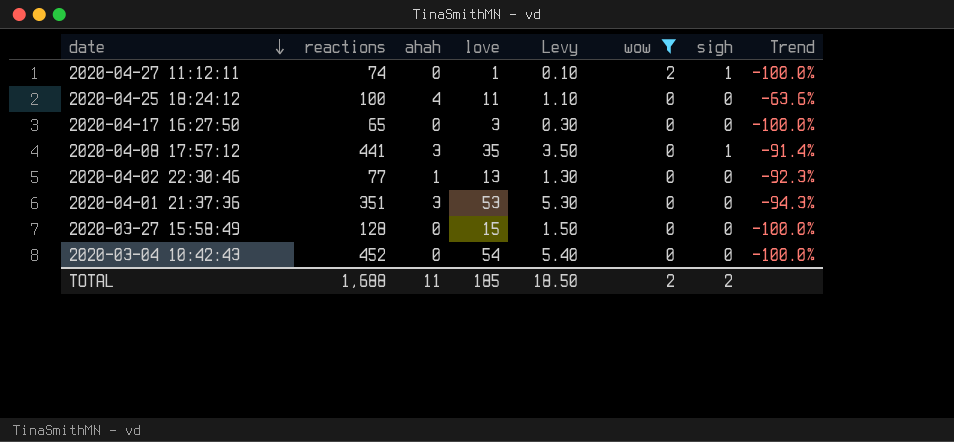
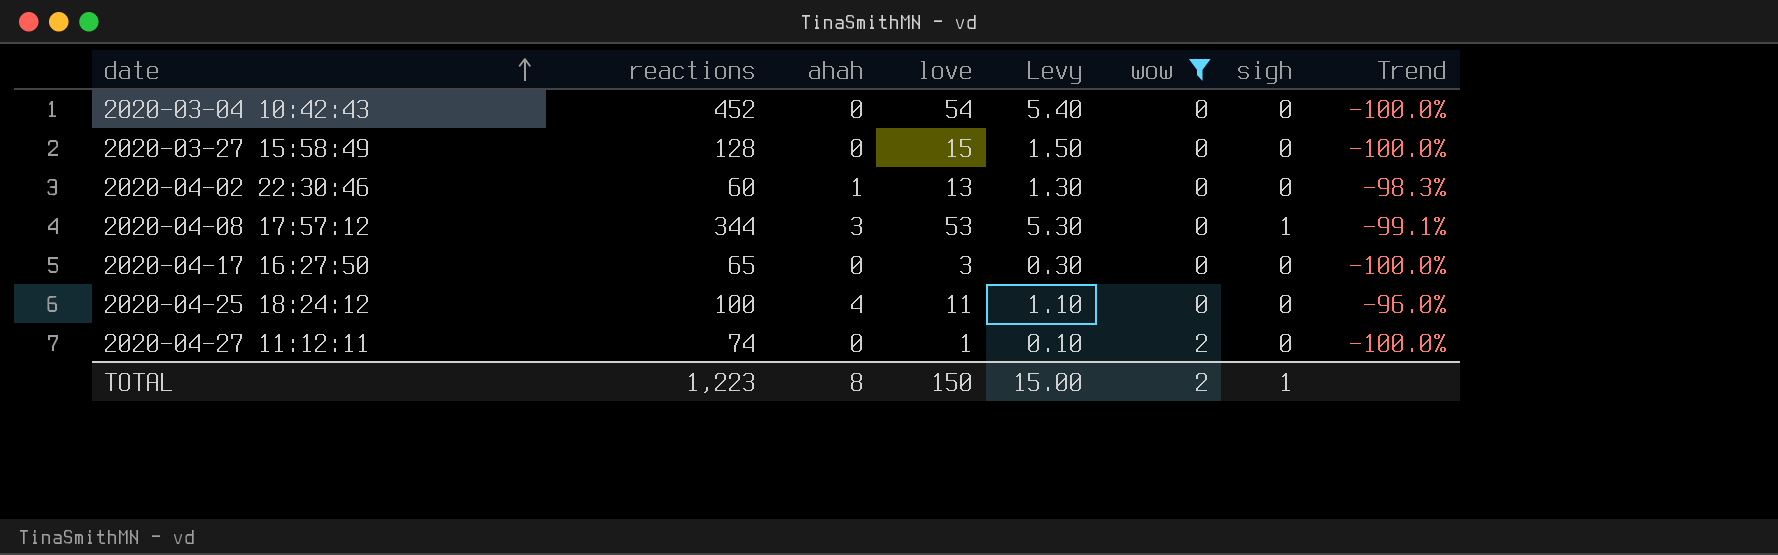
row order: date descending -> date ascending
column Trend | formula: ([ahah] - [love]) / [love] -> ([ahah] - [reactions]) / [reactions]
row 2020-04-01 21:37:36: 351 | 3 | 53 | 5.30 | 0 | 0 | -94.3% -> none
2020-04-02 22:30:46 | reactions: 77 -> 60
2020-04-08 17:57:12 | reactions: 441 -> 344
2020-04-08 17:57:12 | love: 35 -> 53
2020-04-08 17:57:12 | Levy: 3.50 -> 5.30
2020-04-27 11:12:11 | sigh: 1 -> 0
TOTAL | reactions: 1,688 -> 1,223
TOTAL | ahah: 11 -> 8
TOTAL | love: 185 -> 150
TOTAL | Levy: 18.50 -> 15.00
TOTAL | sigh: 2 -> 1

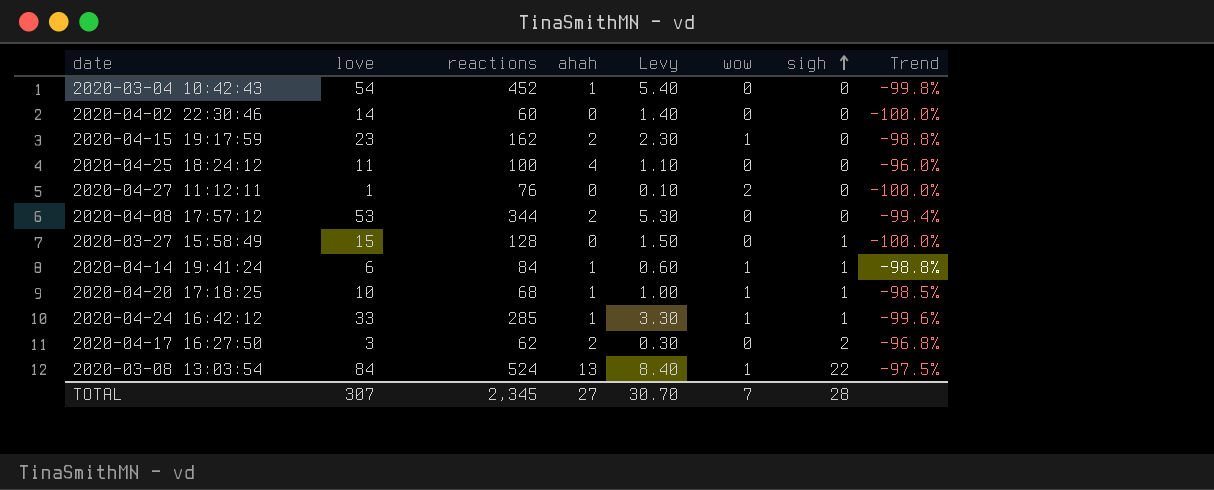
filter: wow != 1 -> none
row order: date ascending -> sigh ascending
column love | position: 4 -> 2
2020-03-04 10:42:43 | ahah: 0 -> 1
2020-03-04 10:42:43 | Trend: -100.0% -> -99.8%
2020-04-02 22:30:46 | love: 13 -> 14
2020-04-02 22:30:46 | ahah: 1 -> 0
2020-04-02 22:30:46 | Levy: 1.30 -> 1.40
2020-04-02 22:30:46 | Trend: -98.3% -> -100.0%
2020-04-27 11:12:11 | reactions: 74 -> 76
2020-04-08 17:57:12 | ahah: 3 -> 2
2020-04-08 17:57:12 | sigh: 1 -> 0
2020-04-08 17:57:12 | Trend: -99.1% -> -99.4%
2020-03-27 15:58:49 | sigh: 0 -> 1
2020-04-17 16:27:50 | reactions: 65 -> 62
2020-04-17 16:27:50 | ahah: 0 -> 2
2020-04-17 16:27:50 | sigh: 0 -> 2
2020-04-17 16:27:50 | Trend: -100.0% -> -96.8%
TOTAL | love: 150 -> 307
TOTAL | reactions: 1,223 -> 2,345
TOTAL | ahah: 8 -> 27
TOTAL | Levy: 15.00 -> 30.70
TOTAL | wow: 2 -> 7
TOTAL | sigh: 1 -> 28

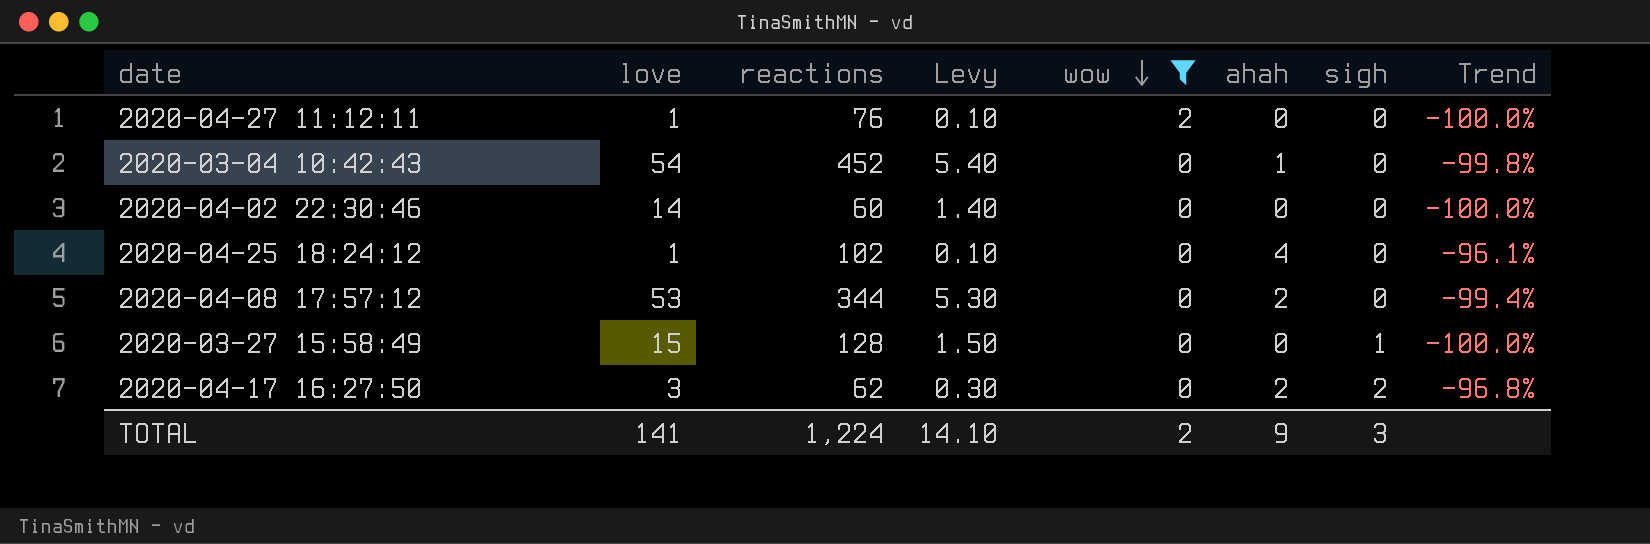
filter: none -> wow != 1
row order: sigh ascending -> wow descending
column ahah | position: 4 -> 6
2020-04-25 18:24:12 | love: 11 -> 1
2020-04-25 18:24:12 | reactions: 100 -> 102
2020-04-25 18:24:12 | Levy: 1.10 -> 0.10
2020-04-25 18:24:12 | Trend: -96.0% -> -96.1%
TOTAL | love: 307 -> 141
TOTAL | reactions: 2,345 -> 1,224
TOTAL | Levy: 30.70 -> 14.10
TOTAL | wow: 7 -> 2
TOTAL | ahah: 27 -> 9
TOTAL | sigh: 28 -> 3

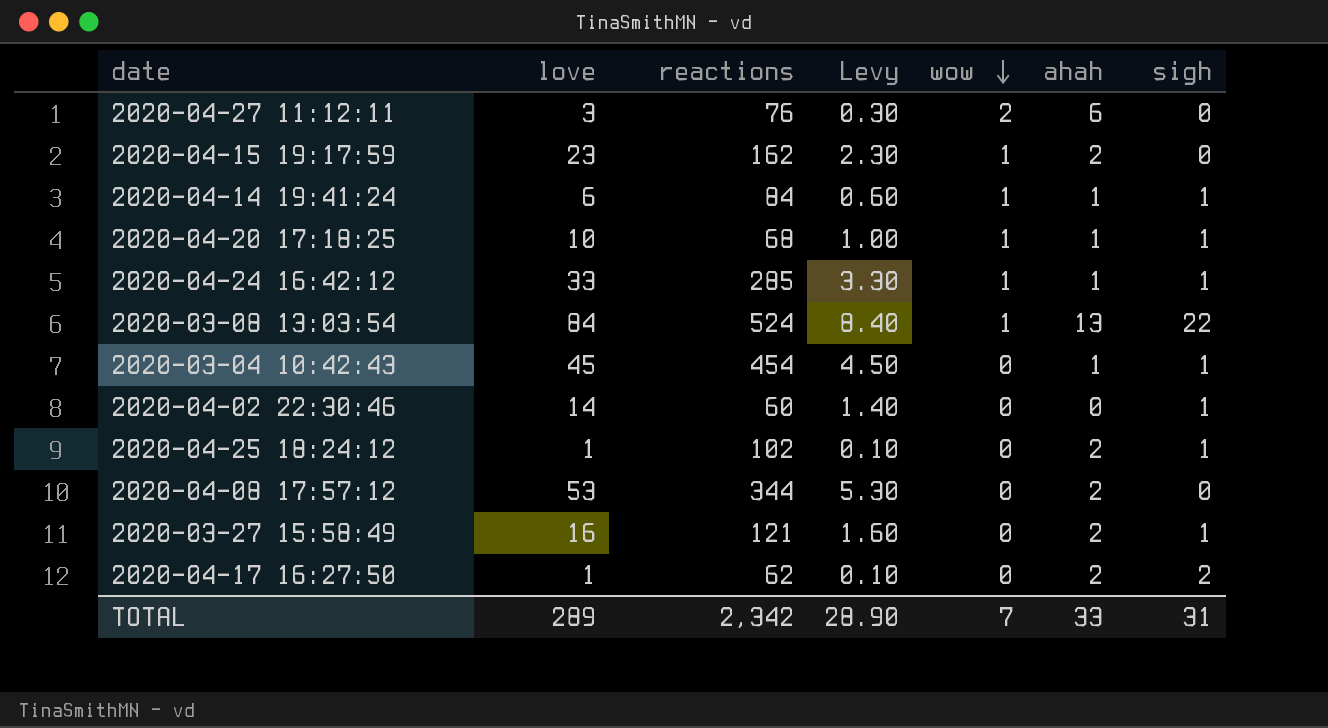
filter: wow != 1 -> none
column Trend | formula: ([ahah] - [reactions]) / [reactions] -> none
2020-04-27 11:12:11 | love: 1 -> 3
2020-04-27 11:12:11 | Levy: 0.10 -> 0.30
2020-04-27 11:12:11 | ahah: 0 -> 6
2020-03-04 10:42:43 | love: 54 -> 45
2020-03-04 10:42:43 | reactions: 452 -> 454
2020-03-04 10:42:43 | Levy: 5.40 -> 4.50
2020-03-04 10:42:43 | sigh: 0 -> 1
2020-04-02 22:30:46 | sigh: 0 -> 1
2020-04-25 18:24:12 | ahah: 4 -> 2
2020-04-25 18:24:12 | sigh: 0 -> 1
2020-03-27 15:58:49 | love: 15 -> 16
2020-03-27 15:58:49 | reactions: 128 -> 121
2020-03-27 15:58:49 | Levy: 1.50 -> 1.60
2020-03-27 15:58:49 | ahah: 0 -> 2
2020-04-17 16:27:50 | love: 3 -> 1
2020-04-17 16:27:50 | Levy: 0.30 -> 0.10
TOTAL | love: 141 -> 289
TOTAL | reactions: 1,224 -> 2,342
TOTAL | Levy: 14.10 -> 28.90
TOTAL | wow: 2 -> 7
TOTAL | ahah: 9 -> 33
TOTAL | sigh: 3 -> 31

